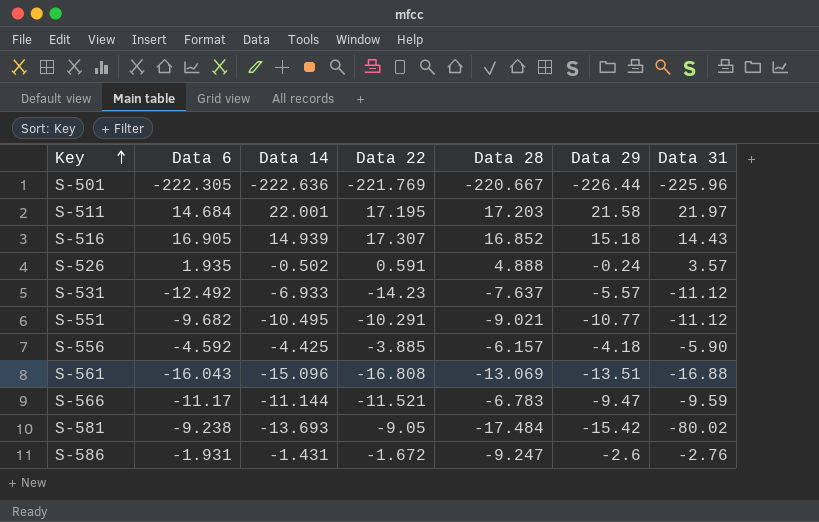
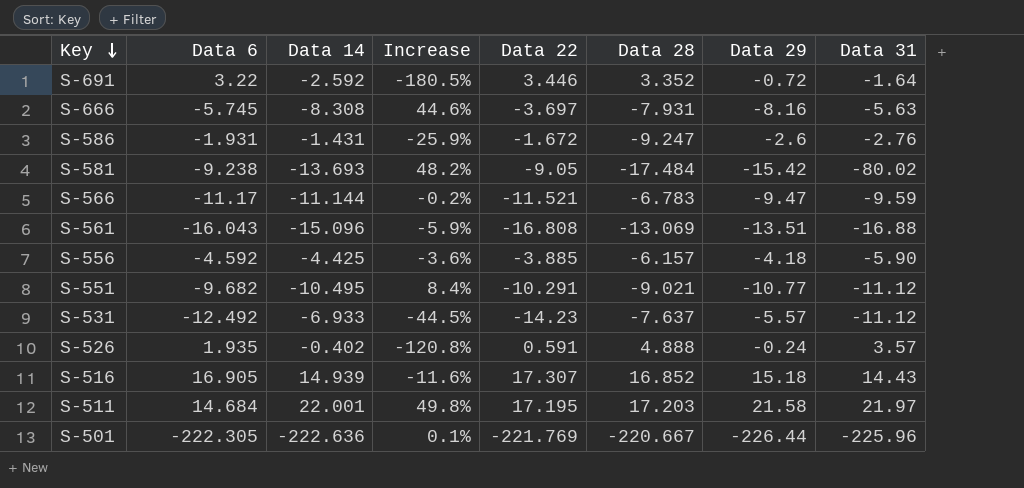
row order: Key ascending -> Key descending
column Increase | formula: none -> ([Data 14] - [Data 6]) / [Data 6]
row S-691: none -> 3.22 | -2.592 | -180.5% | 3.446 | 3.352 | -0.72 | -1.64
row S-666: none -> -5.745 | -8.308 | 44.6% | -3.697 | -7.931 | -8.16 | -5.63
S-526 | Data 14: -0.502 -> -0.402

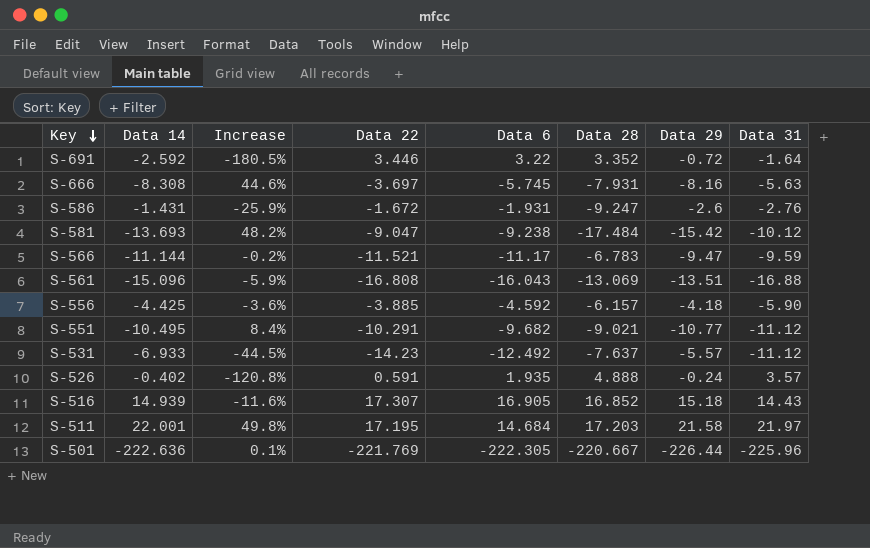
column Data 6 | position: 2 -> 5
S-581 | Data 22: -9.05 -> -9.047
S-581 | Data 31: -80.02 -> -10.12

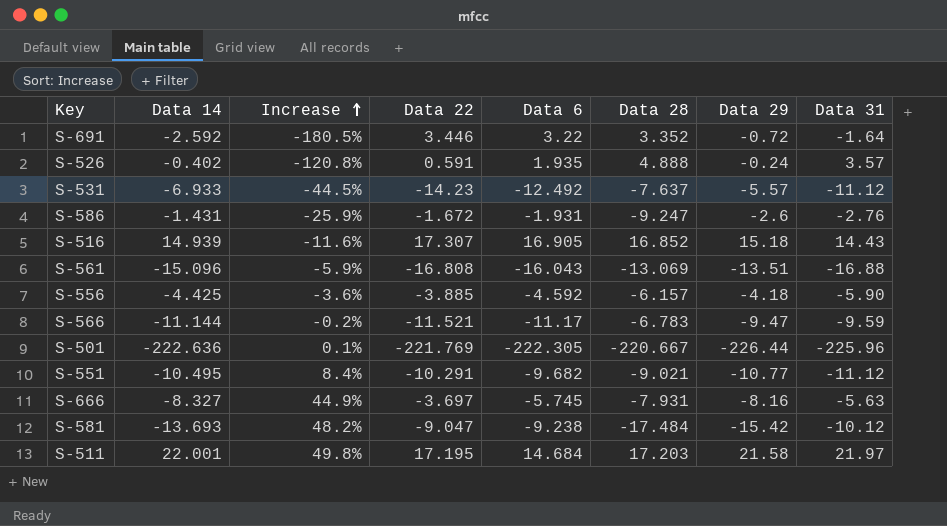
row order: Key descending -> Increase ascending
S-666 | Data 14: -8.308 -> -8.327
S-666 | Increase: 44.6% -> 44.9%

